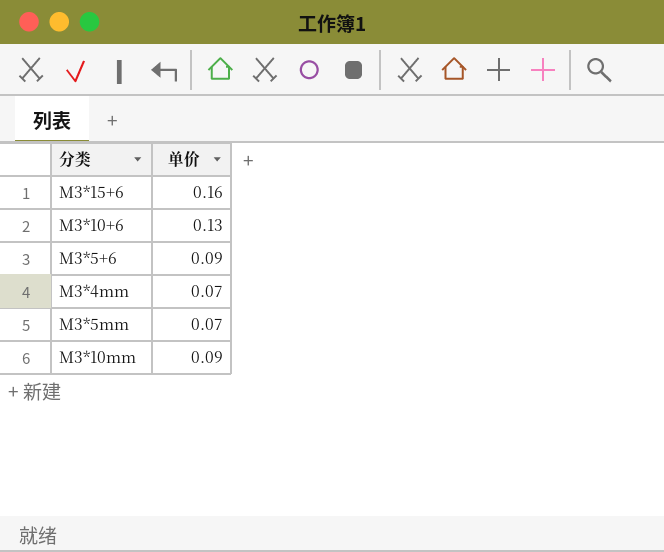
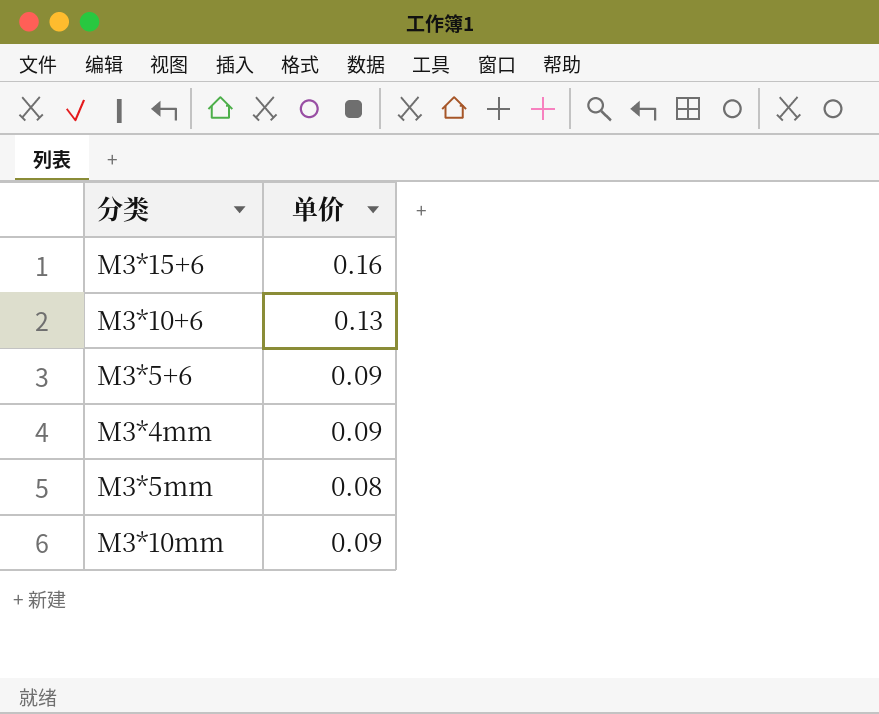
M3*4mm | 单价: 0.07 -> 0.09
M3*5mm | 单价: 0.07 -> 0.08

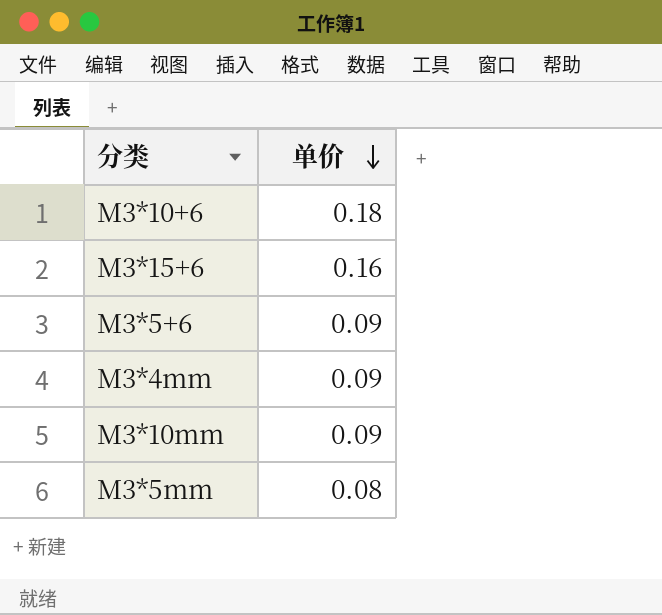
row order: none -> 单价 descending
M3*10+6 | 单价: 0.13 -> 0.18

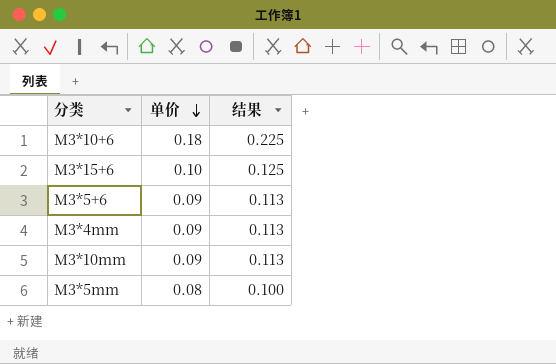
column 结果 | formula: none -> [单价] * 1.25
M3*15+6 | 单价: 0.16 -> 0.10

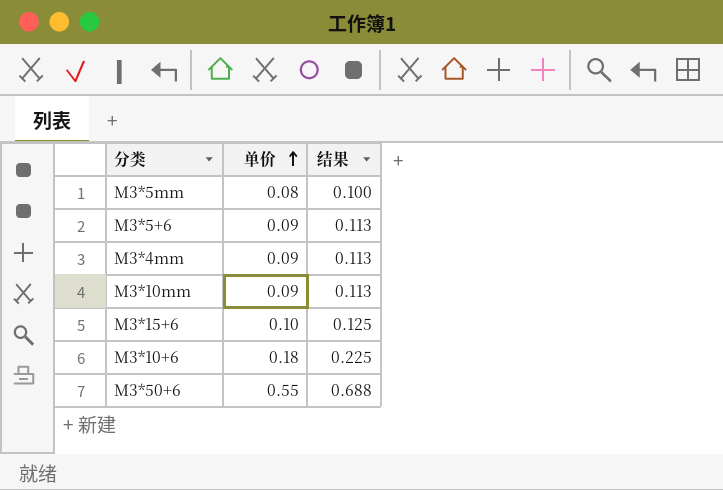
row order: 单价 descending -> 单价 ascending
row M3*50+6: none -> 0.55 | 0.688

